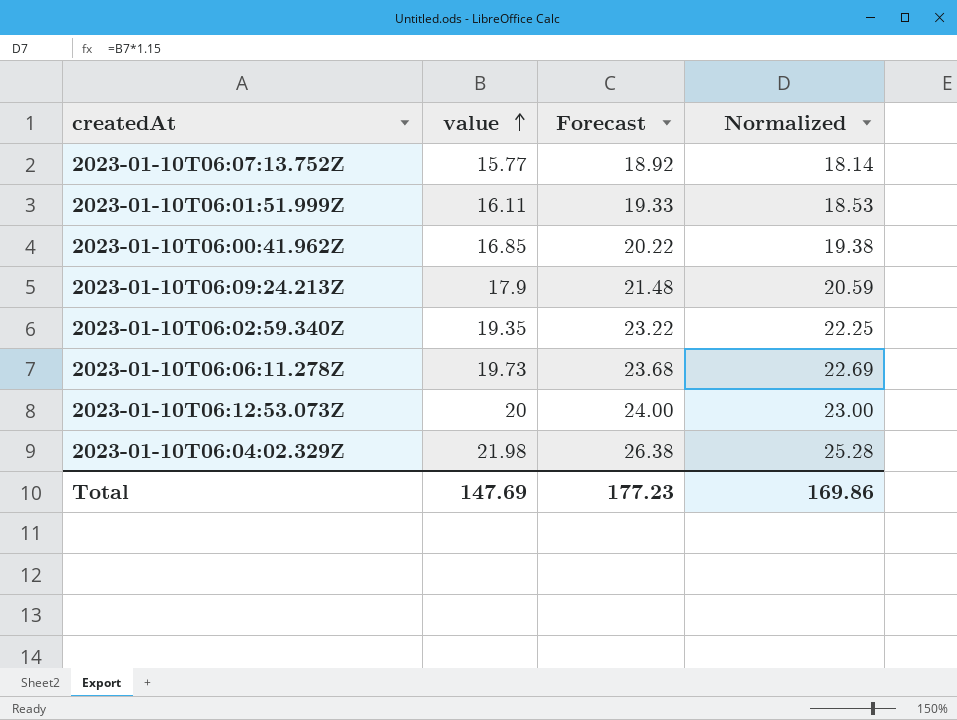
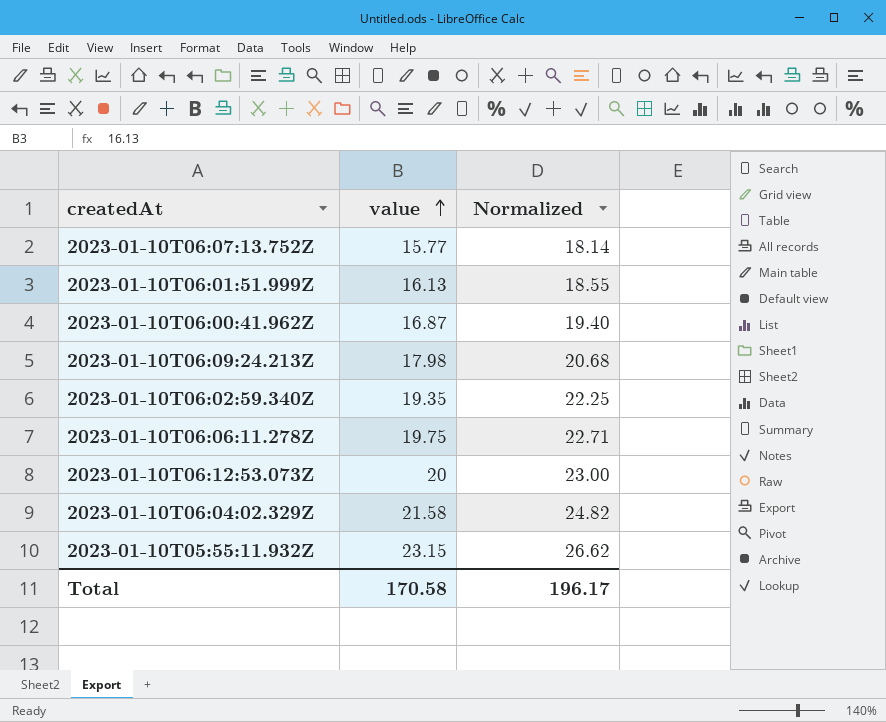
column Forecast | formula: [value] * 1.2 -> none
2023-01-10T06:01:51.999Z | value: 16.11 -> 16.13
2023-01-10T06:01:51.999Z | Normalized: 18.53 -> 18.55
2023-01-10T06:00:41.962Z | value: 16.85 -> 16.87
2023-01-10T06:00:41.962Z | Normalized: 19.38 -> 19.40
2023-01-10T06:09:24.213Z | value: 17.9 -> 17.98
2023-01-10T06:09:24.213Z | Normalized: 20.59 -> 20.68
2023-01-10T06:06:11.278Z | value: 19.73 -> 19.75
2023-01-10T06:06:11.278Z | Normalized: 22.69 -> 22.71
2023-01-10T06:04:02.329Z | value: 21.98 -> 21.58
2023-01-10T06:04:02.329Z | Normalized: 25.28 -> 24.82
row 2023-01-10T05:55:11.932Z: none -> 23.15 | 26.62
Total | value: 147.69 -> 170.58
Total | Normalized: 169.86 -> 196.17

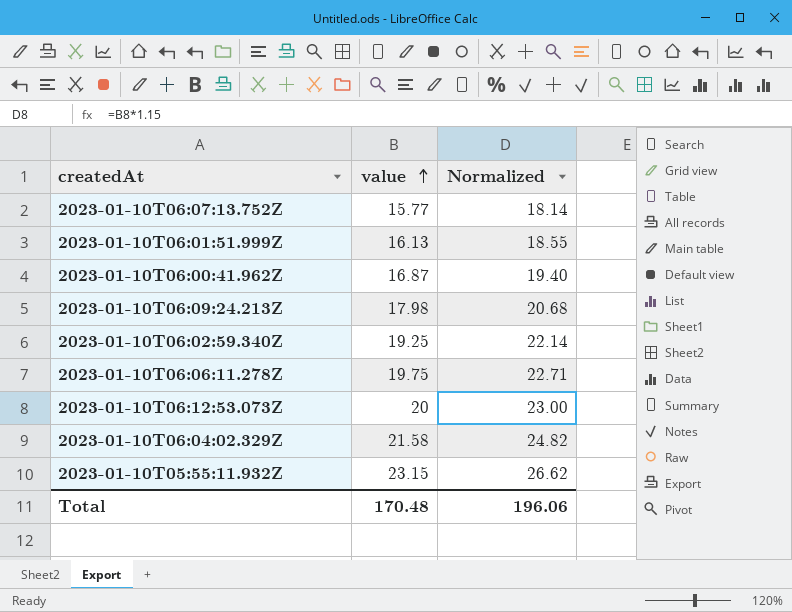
2023-01-10T06:02:59.340Z | value: 19.35 -> 19.25
2023-01-10T06:02:59.340Z | Normalized: 22.25 -> 22.14
Total | value: 170.58 -> 170.48
Total | Normalized: 196.17 -> 196.06

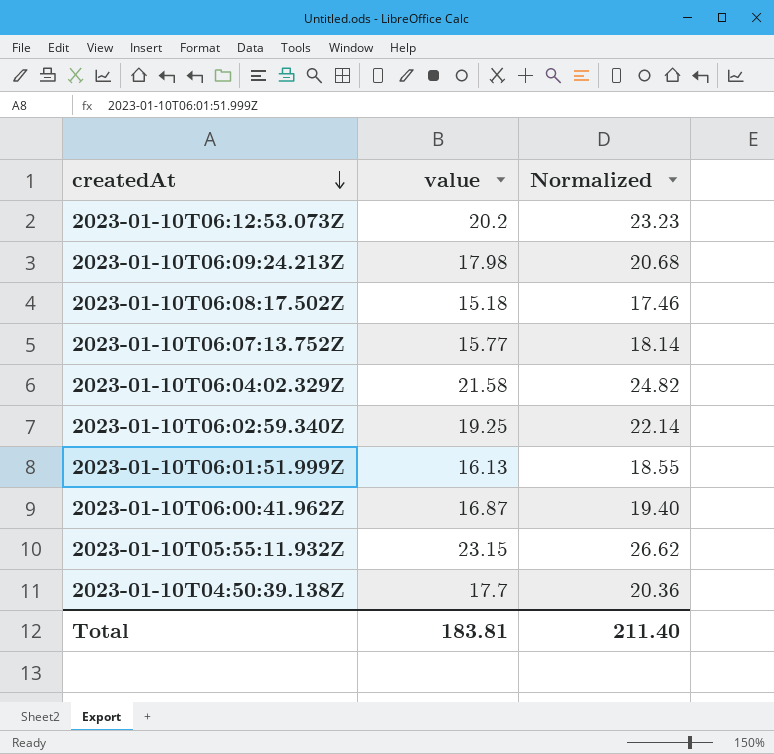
row order: value ascending -> createdAt descending
row 2023-01-10T06:06:11.278Z: 19.75 | 22.71 -> none
2023-01-10T06:12:53.073Z | value: 20 -> 20.2
2023-01-10T06:12:53.073Z | Normalized: 23.00 -> 23.23
row 2023-01-10T06:08:17.502Z: none -> 15.18 | 17.46
row 2023-01-10T04:50:39.138Z: none -> 17.7 | 20.36
Total | value: 170.48 -> 183.81
Total | Normalized: 196.06 -> 211.40

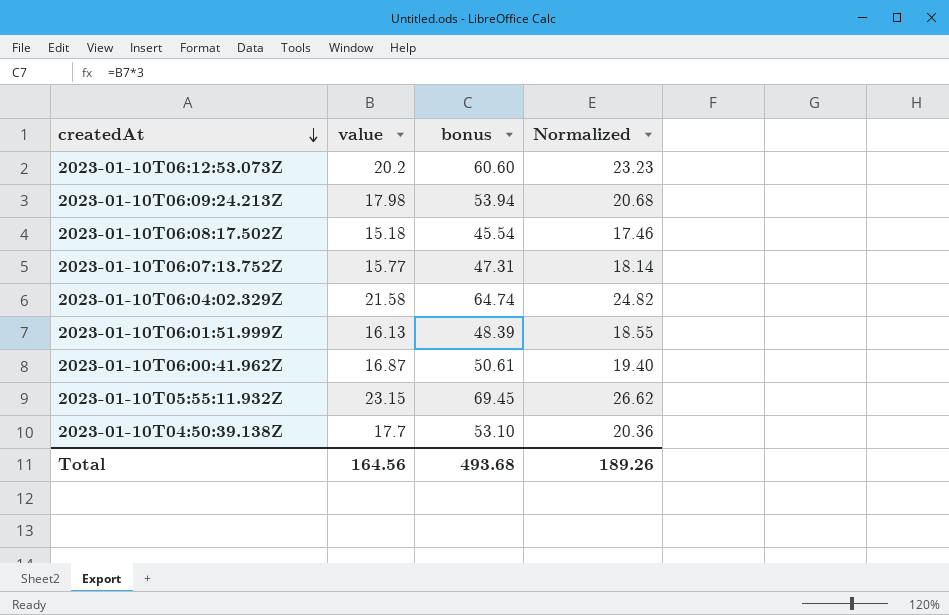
column bonus | formula: none -> [value] * 3
row 2023-01-10T06:02:59.340Z: 19.25 | 22.14 -> none
Total | value: 183.81 -> 164.56
Total | Normalized: 211.40 -> 189.26

